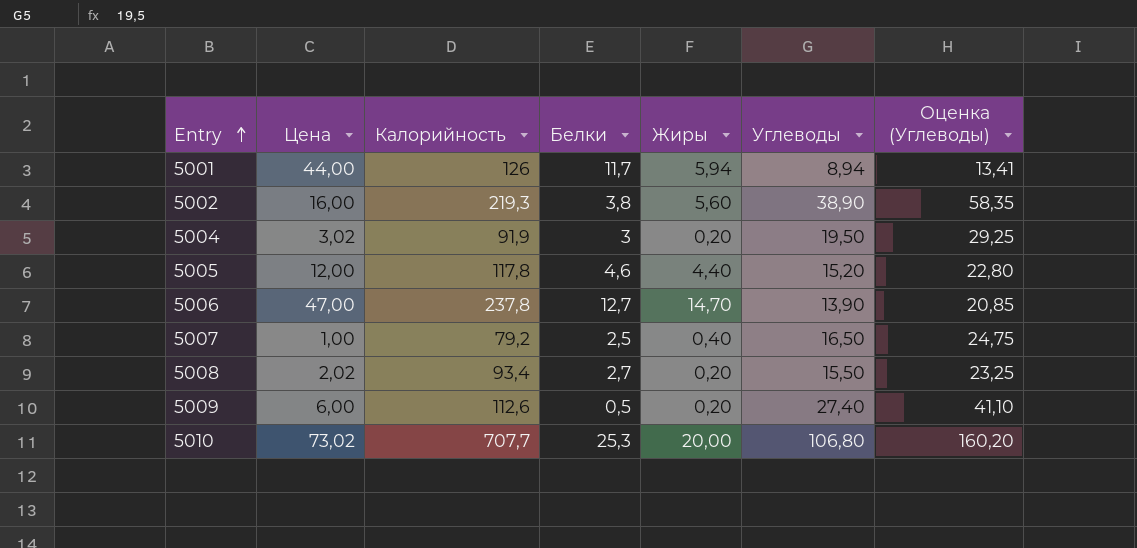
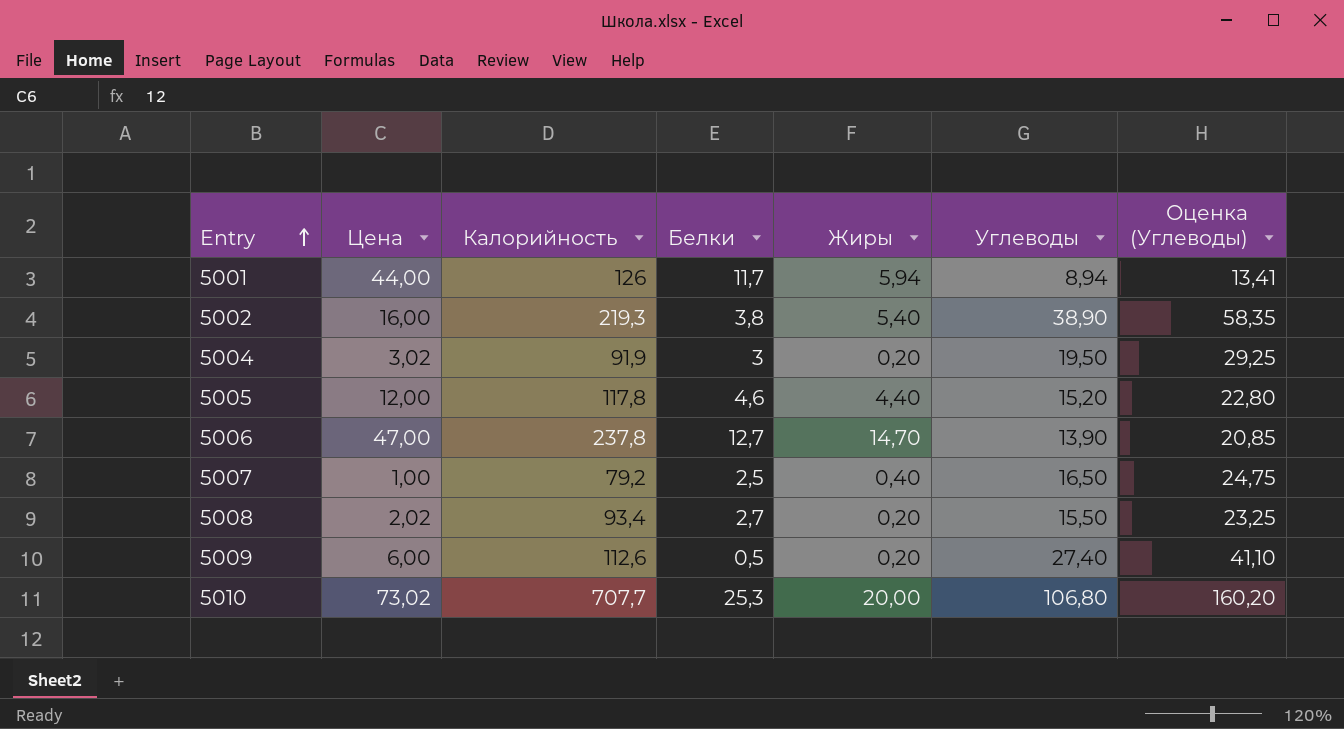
5002 | Жиры: 5,60 -> 5,40

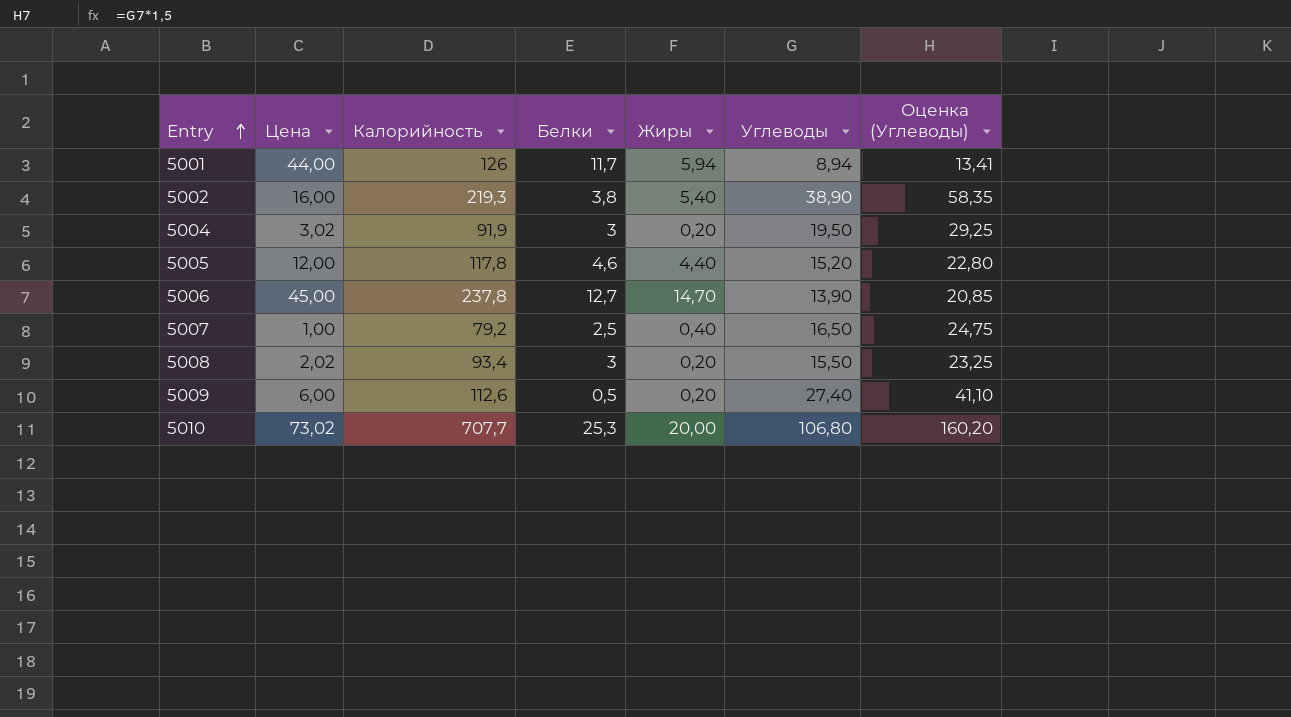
5006 | Цена: 47,00 -> 45,00
5008 | Белки: 2,7 -> 3

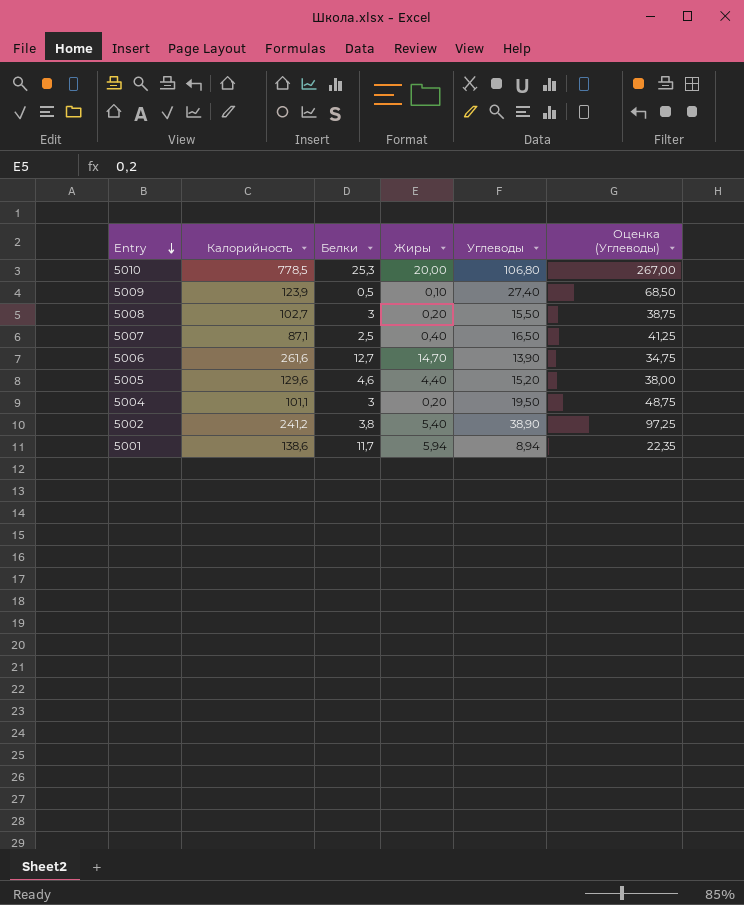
row order: Entry ascending -> Entry descending
column Цена | position: 2 -> none
column Оценка (Углеводы) | formula: [Углеводы] * 1,5 -> [Углеводы] * 2,5
5010 | Калорийность: 707,7 -> 778,5
5009 | Калорийность: 112,6 -> 123,9
5009 | Жиры: 0,20 -> 0,10
5008 | Калорийность: 93,4 -> 102,7
5007 | Калорийность: 79,2 -> 87,1
5006 | Калорийность: 237,8 -> 261,6
5005 | Калорийность: 117,8 -> 129,6
5004 | Калорийность: 91,9 -> 101,1
5002 | Калорийность: 219,3 -> 241,2
5001 | Калорийность: 126 -> 138,6

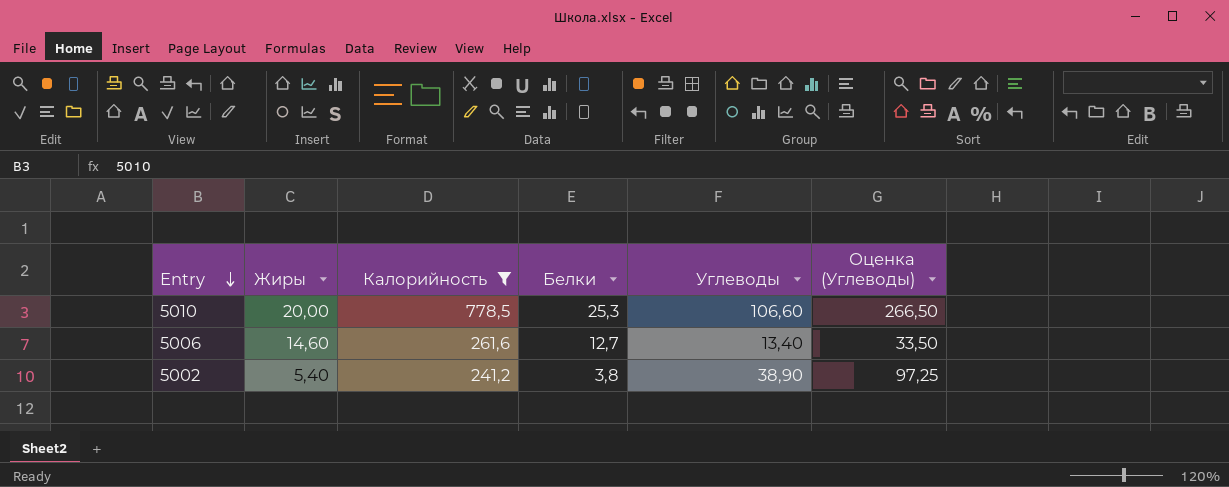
filter: none -> Калорийность >= 241,2
column Жиры | position: 4 -> 2
5010 | Углеводы: 106,80 -> 106,60
5010 | Оценка (Углеводы): 267,00 -> 266,50
5006 | Жиры: 14,70 -> 14,60
5006 | Углеводы: 13,90 -> 13,40
5006 | Оценка (Углеводы): 34,75 -> 33,50

